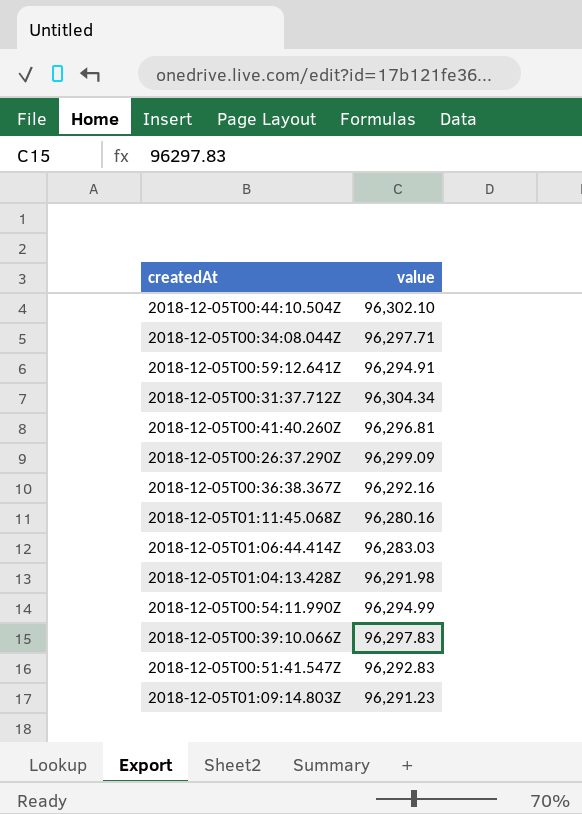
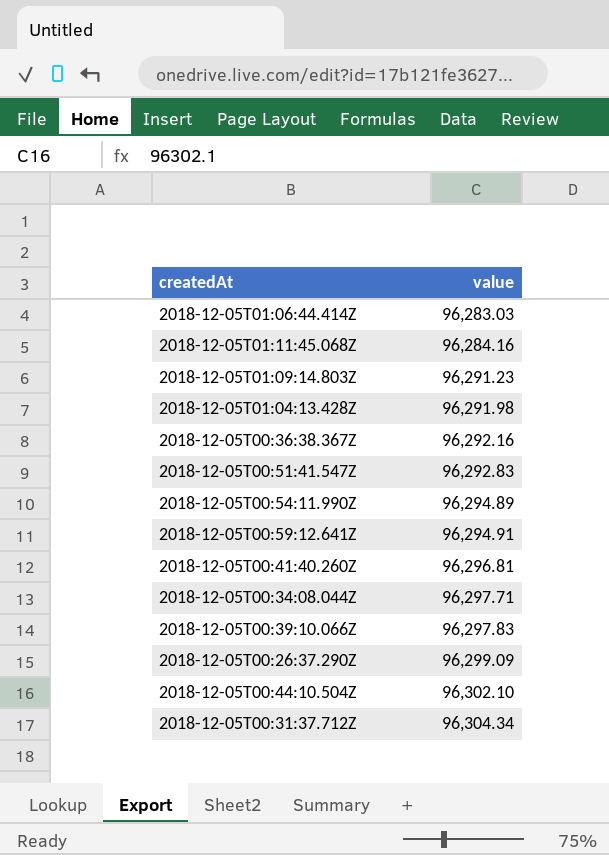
row order: none -> value ascending
2018-12-05T01:11:45.068Z | value: 96,280.16 -> 96,284.16
2018-12-05T00:54:11.990Z | value: 96,294.99 -> 96,294.89

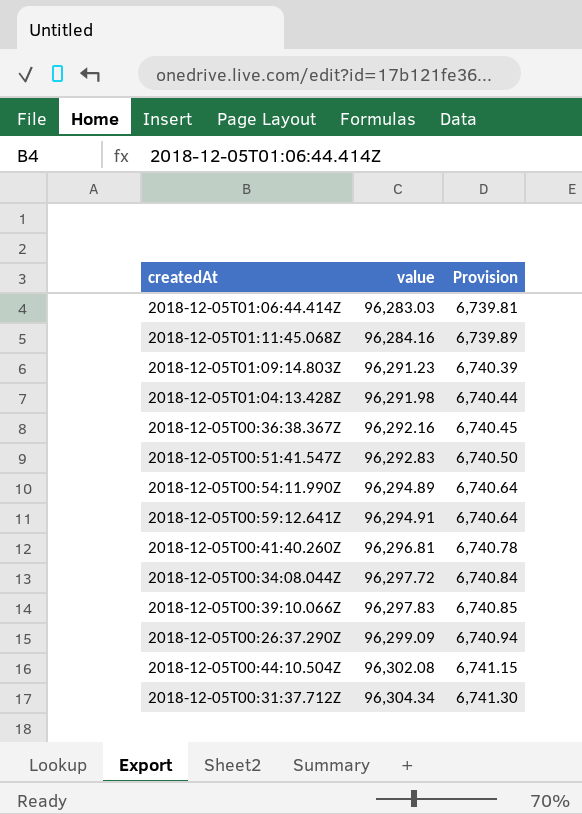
column Provision | formula: none -> [value] * 0.07
2018-12-05T00:34:08.044Z | value: 96,297.71 -> 96,297.72
2018-12-05T00:44:10.504Z | value: 96,302.10 -> 96,302.08

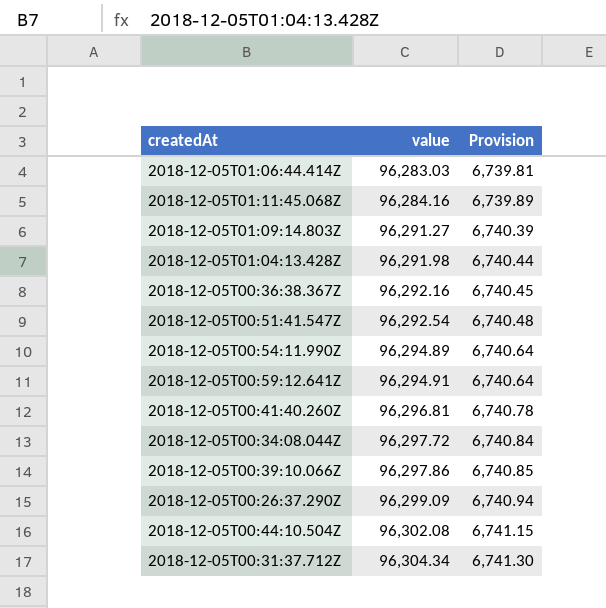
2018-12-05T01:09:14.803Z | value: 96,291.23 -> 96,291.27
2018-12-05T00:51:41.547Z | value: 96,292.83 -> 96,292.54
2018-12-05T00:51:41.547Z | Provision: 6,740.50 -> 6,740.48
2018-12-05T00:39:10.066Z | value: 96,297.83 -> 96,297.86

